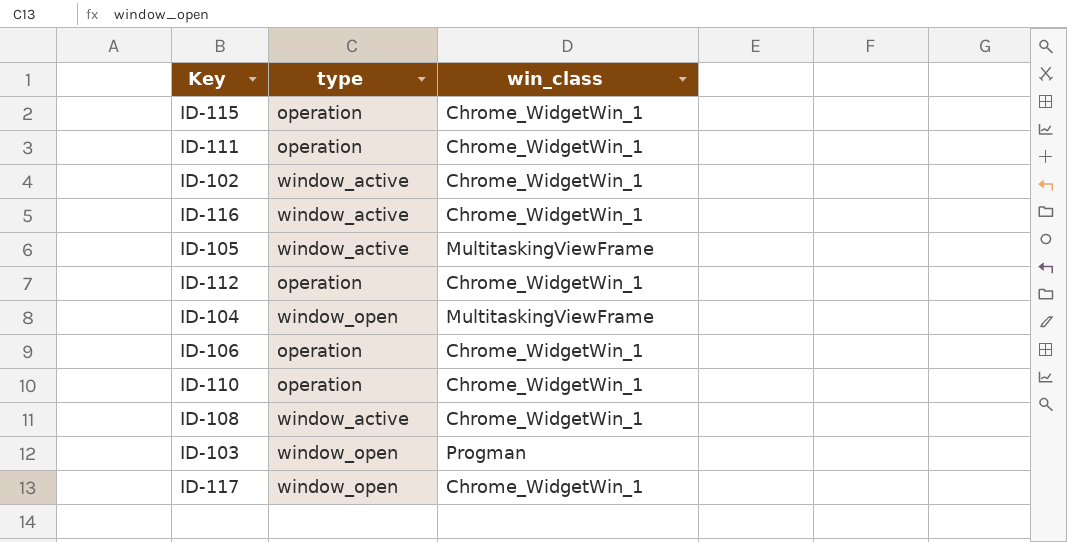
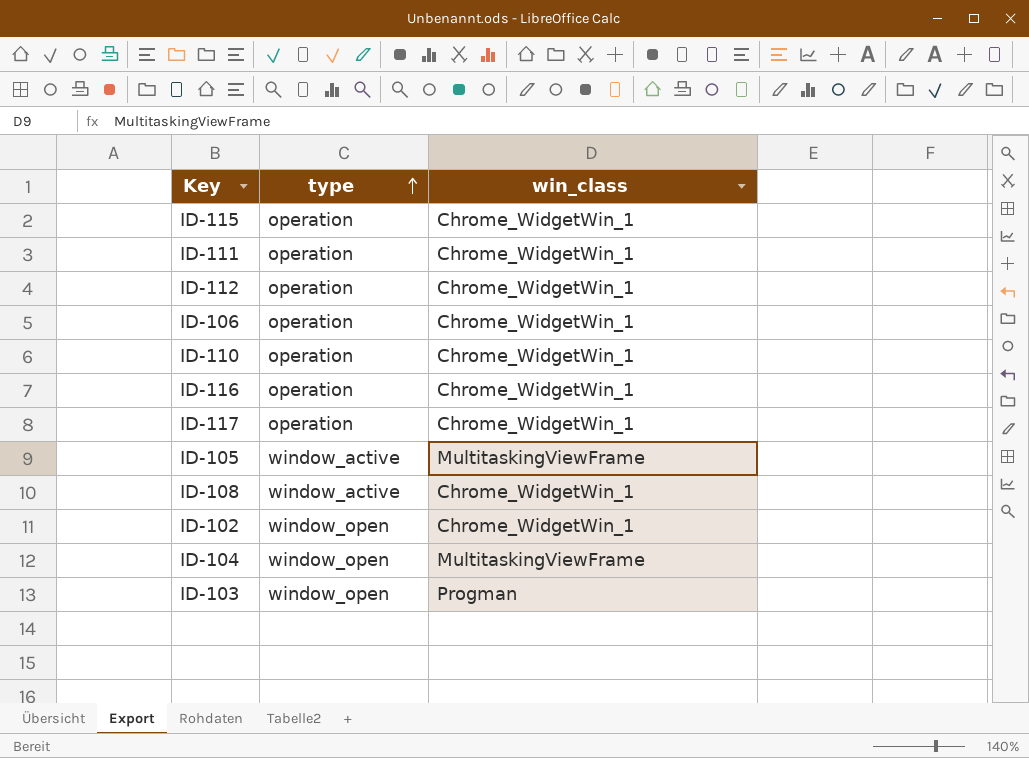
row order: none -> type ascending
ID-116 | type: window_active -> operation
ID-117 | type: window_open -> operation
ID-102 | type: window_active -> window_open

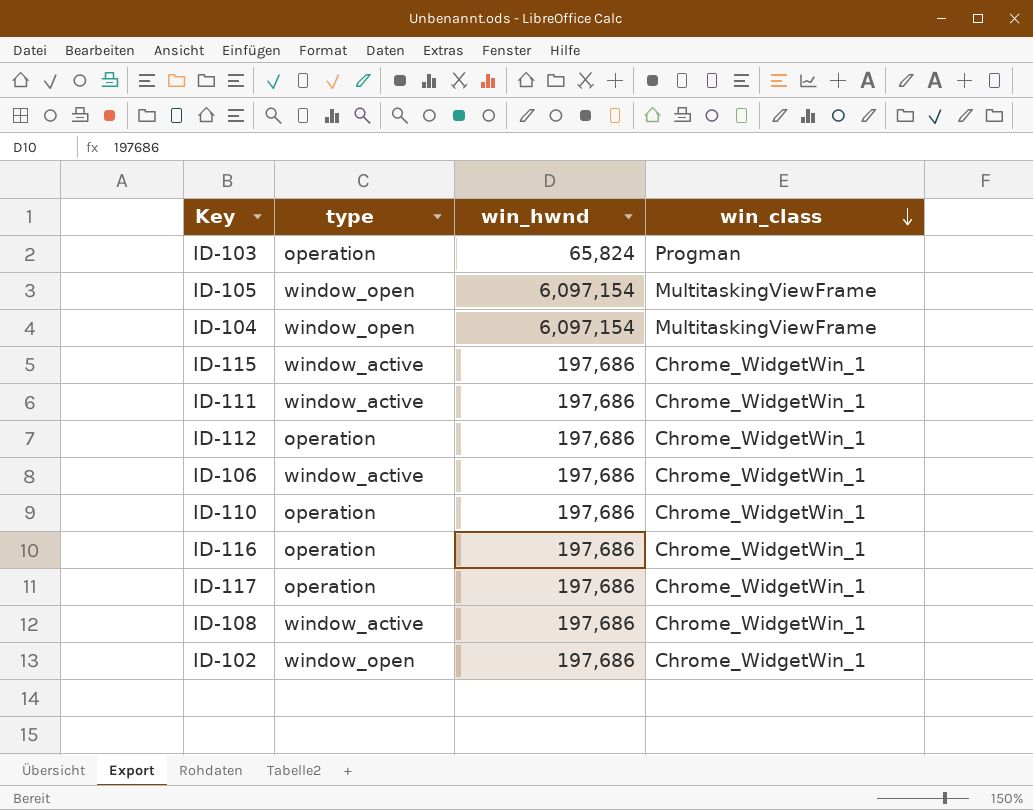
row order: type ascending -> win_class descending
column win_hwnd | position: none -> 3
ID-103 | type: window_open -> operation
ID-105 | type: window_active -> window_open
ID-115 | type: operation -> window_active
ID-111 | type: operation -> window_active
ID-106 | type: operation -> window_active

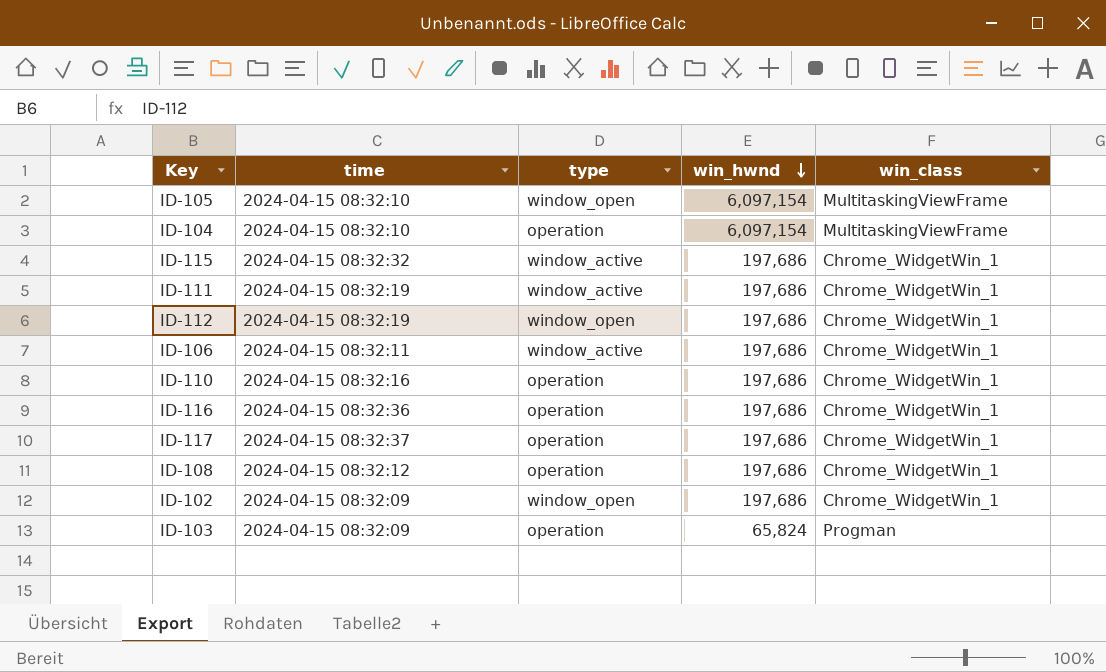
row order: win_class descending -> win_hwnd descending
column time | position: none -> 2
ID-104 | type: window_open -> operation
ID-112 | type: operation -> window_open
ID-108 | type: window_active -> operation

